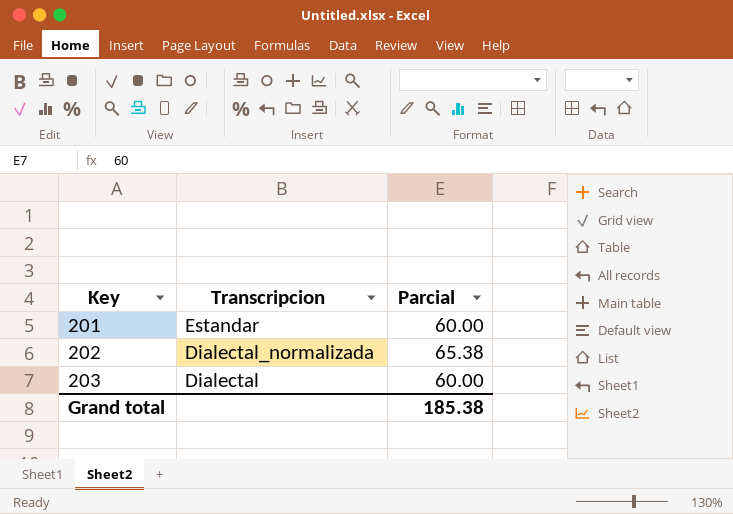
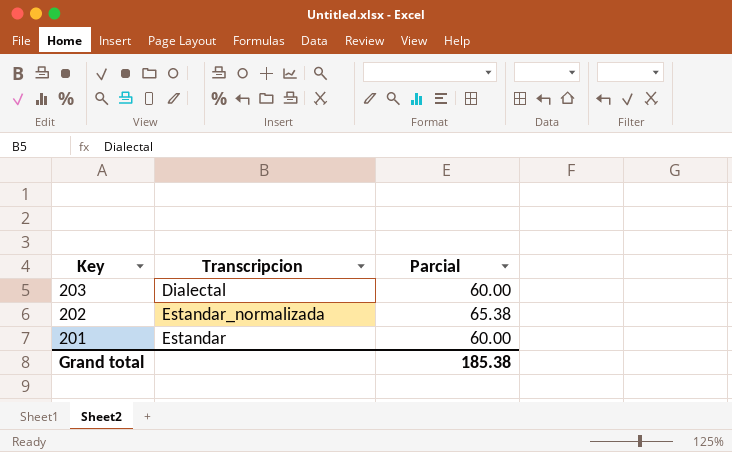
row order: Key ascending -> Key descending
202 | Transcripcion: Dialectal_normalizada -> Estandar_normalizada

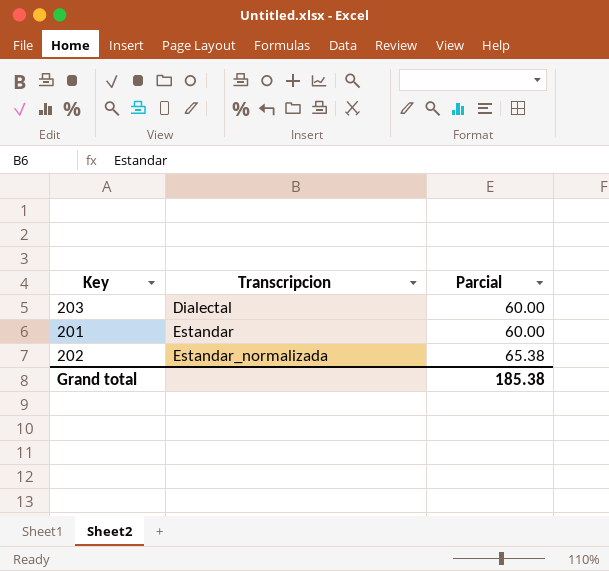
row order: Key descending -> Transcripcion ascending

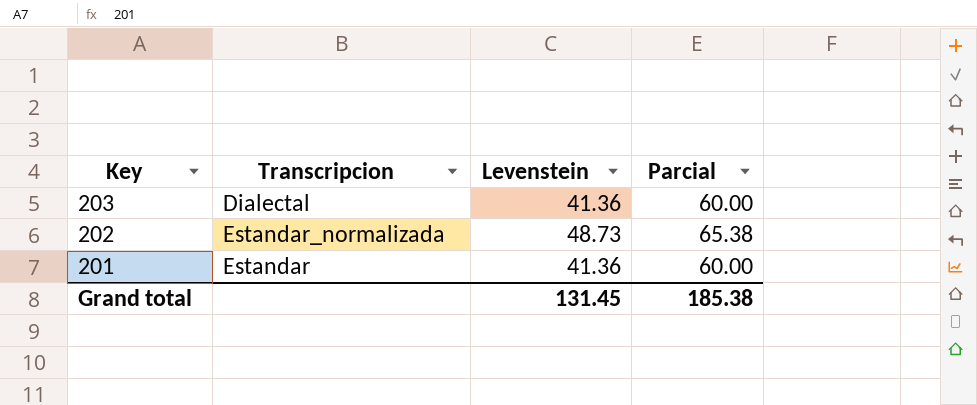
row order: Transcripcion ascending -> Key descending
column Levenstein | position: none -> 3

